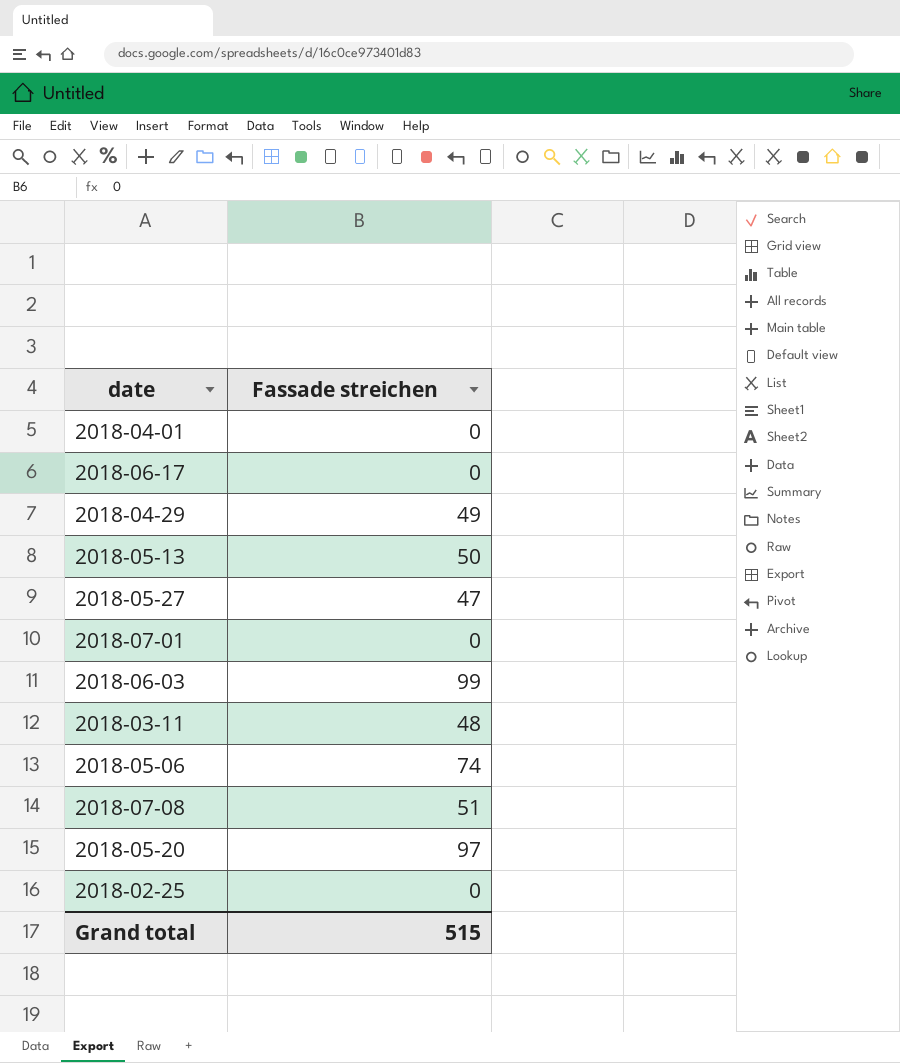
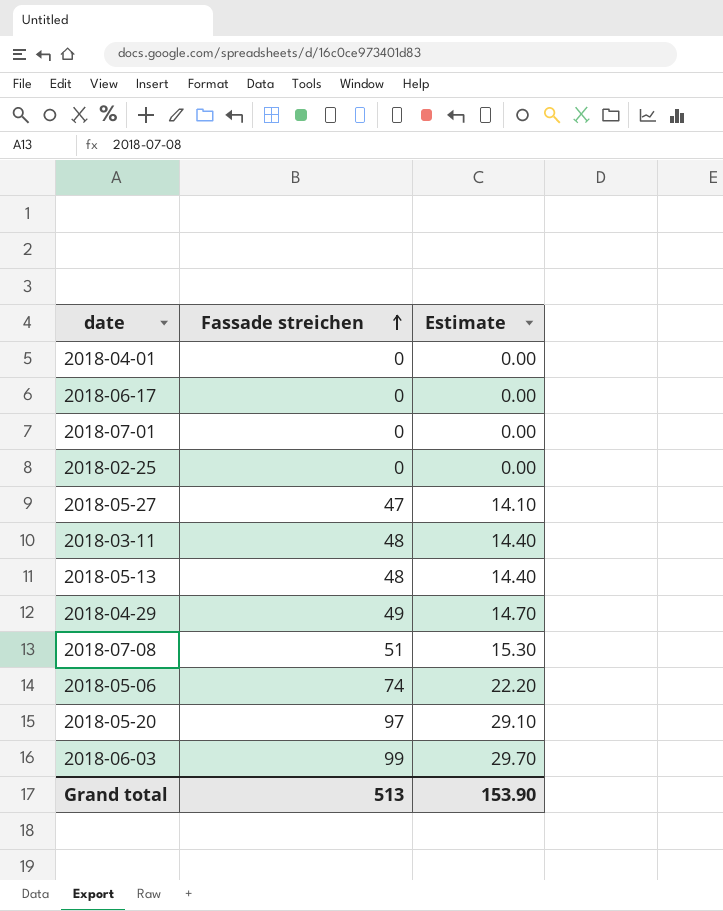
row order: none -> Fassade streichen ascending
column Estimate | formula: none -> [Fassade streichen] * 0.3
2018-05-13 | Fassade streichen: 50 -> 48
Grand total | Fassade streichen: 515 -> 513

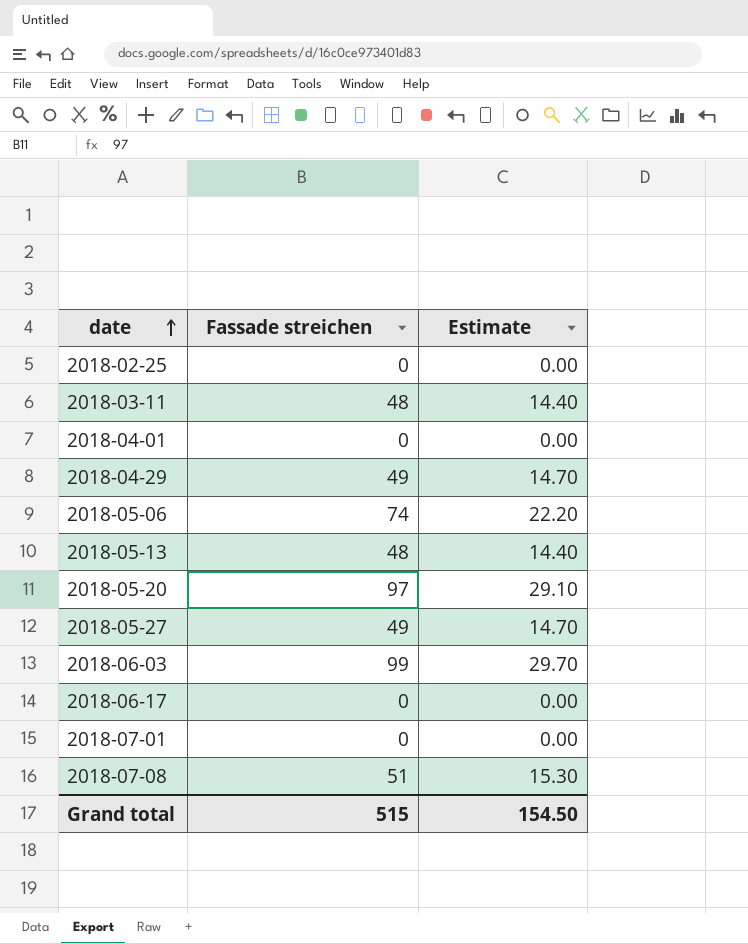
row order: Fassade streichen ascending -> date ascending
2018-05-27 | Fassade streichen: 47 -> 49
2018-05-27 | Estimate: 14.10 -> 14.70
Grand total | Fassade streichen: 513 -> 515
Grand total | Estimate: 153.90 -> 154.50

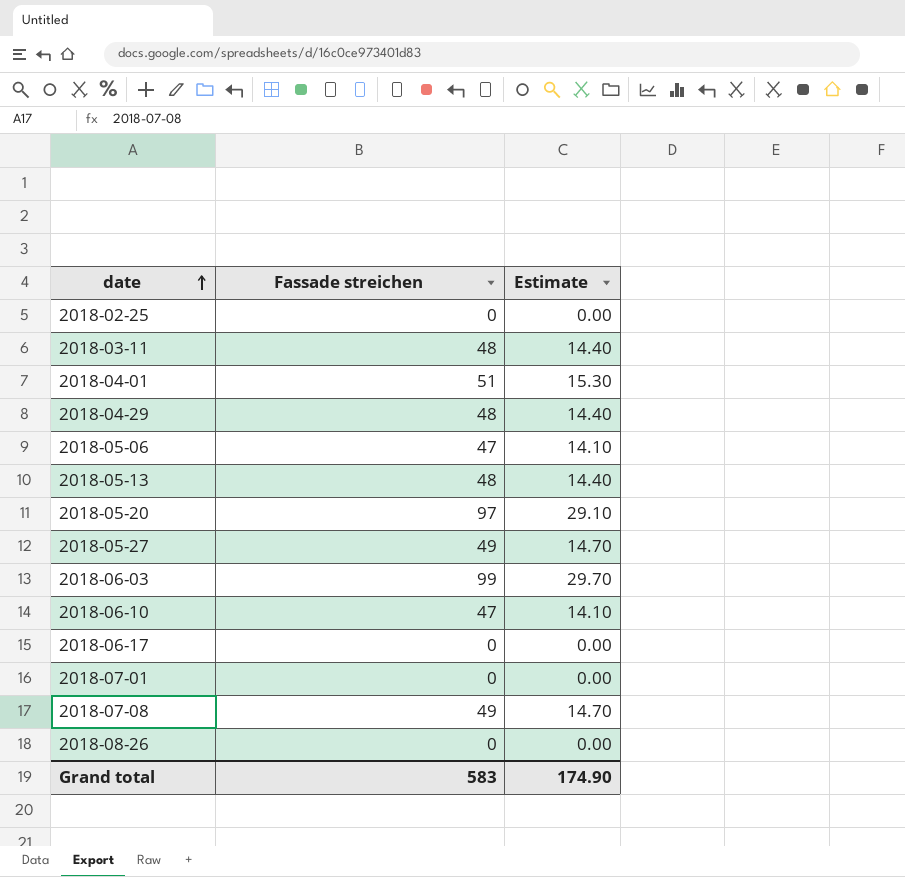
2018-04-01 | Fassade streichen: 0 -> 51
2018-04-01 | Estimate: 0.00 -> 15.30
2018-04-29 | Fassade streichen: 49 -> 48
2018-04-29 | Estimate: 14.70 -> 14.40
2018-05-06 | Fassade streichen: 74 -> 47
2018-05-06 | Estimate: 22.20 -> 14.10
row 2018-06-10: none -> 47 | 14.10
2018-07-08 | Fassade streichen: 51 -> 49
2018-07-08 | Estimate: 15.30 -> 14.70
row 2018-08-26: none -> 0 | 0.00
Grand total | Fassade streichen: 515 -> 583
Grand total | Estimate: 154.50 -> 174.90

